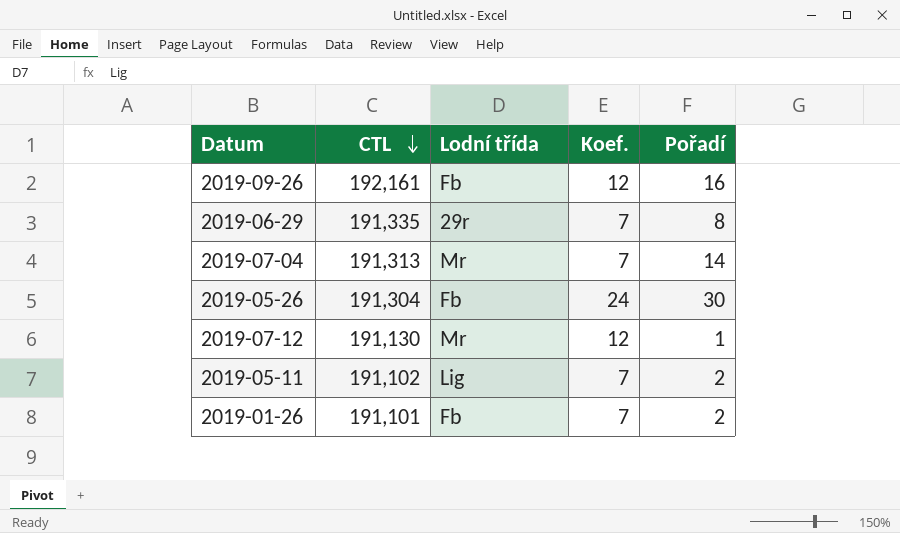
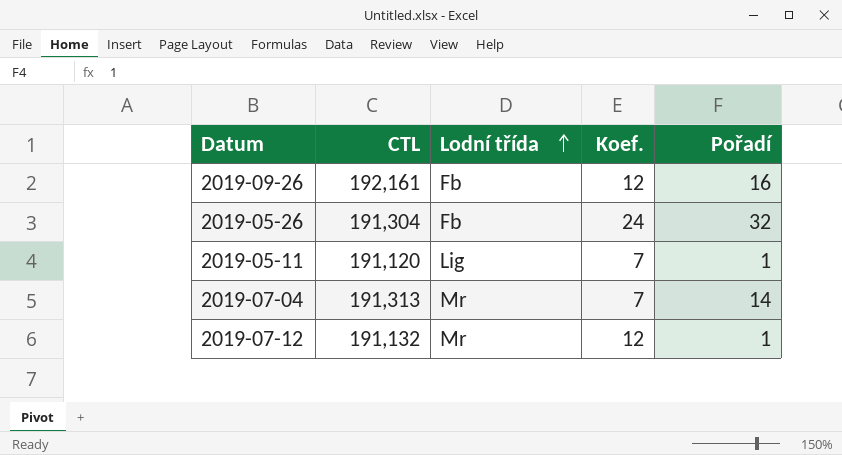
row order: CTL descending -> Lodní třída ascending
row 2019-06-29: 191,335 | 29r | 7 | 8 -> none
row 2019-01-26: 191,101 | Fb | 7 | 2 -> none
2019-05-26 | Pořadí: 30 -> 32
2019-05-11 | CTL: 191,102 -> 191,120
2019-05-11 | Pořadí: 2 -> 1
2019-07-12 | CTL: 191,130 -> 191,132

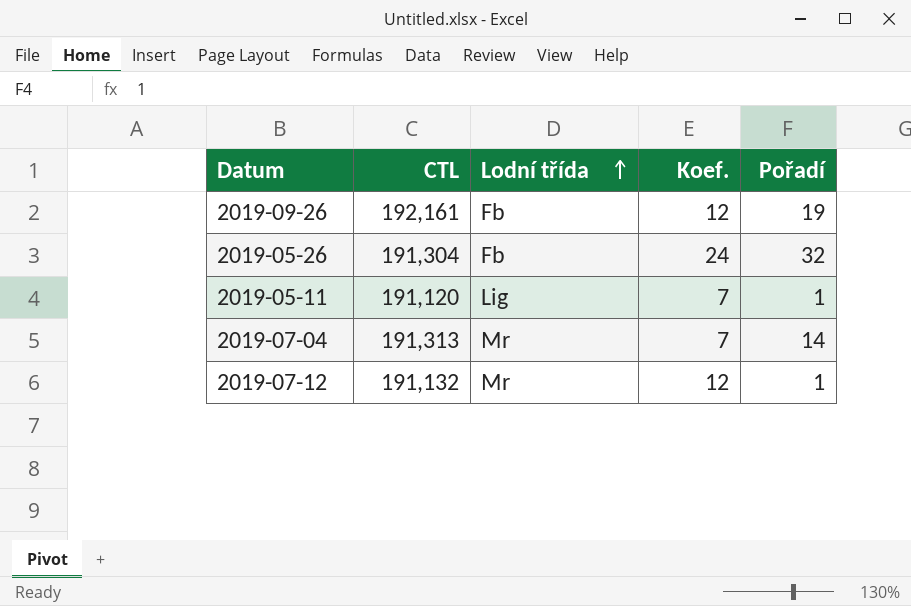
2019-09-26 | Pořadí: 16 -> 19

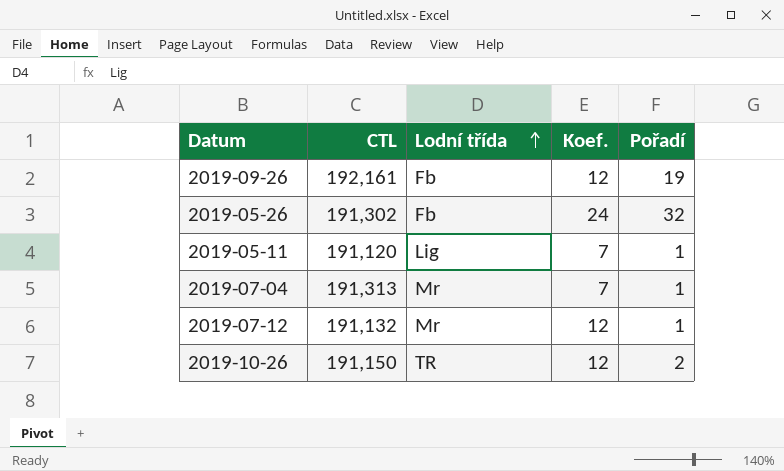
2019-05-26 | CTL: 191,304 -> 191,302
2019-07-04 | Pořadí: 14 -> 1
row 2019-10-26: none -> 191,150 | TR | 12 | 2

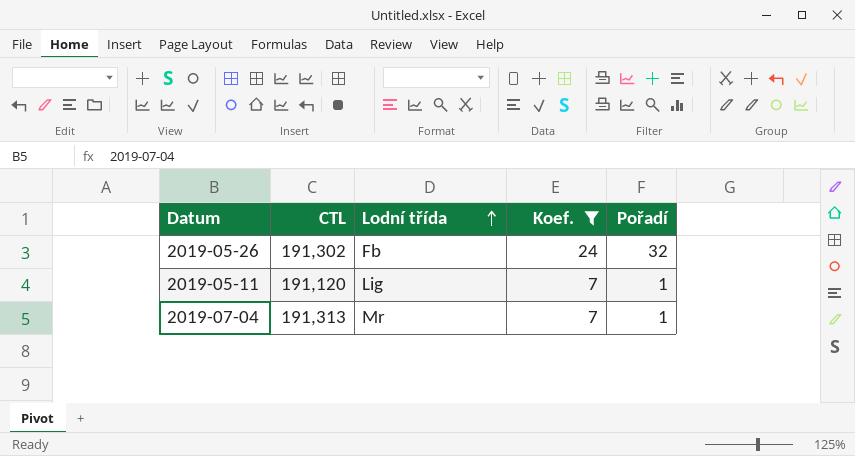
filter: none -> Koef. != 12

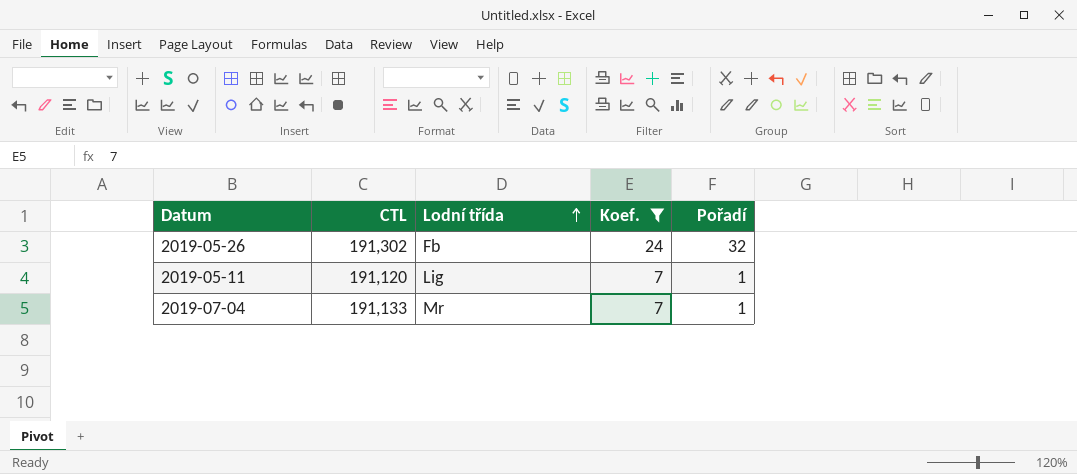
2019-07-04 | CTL: 191,313 -> 191,133

